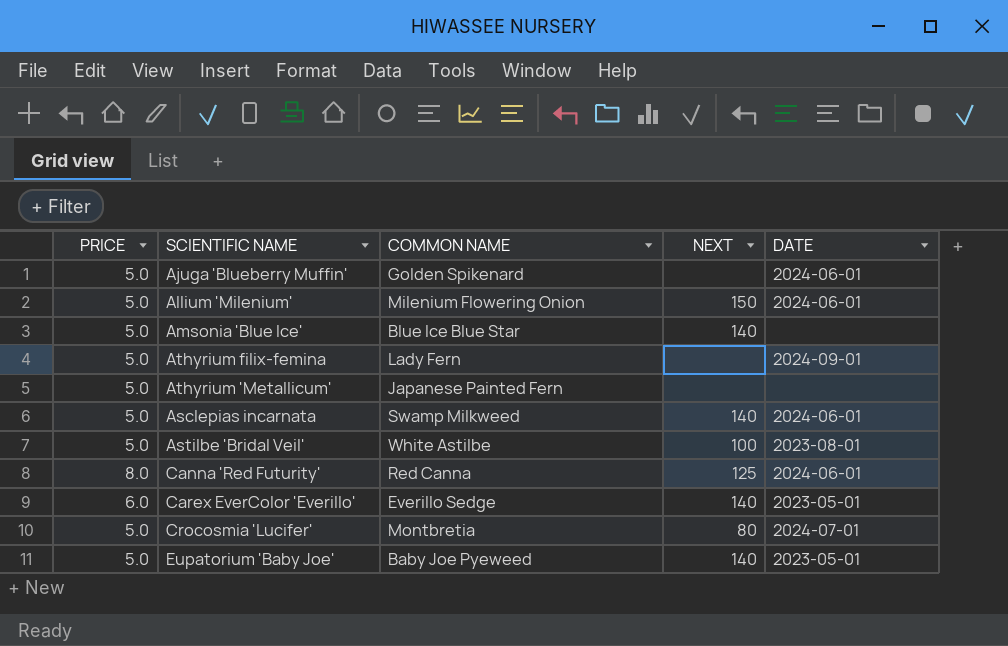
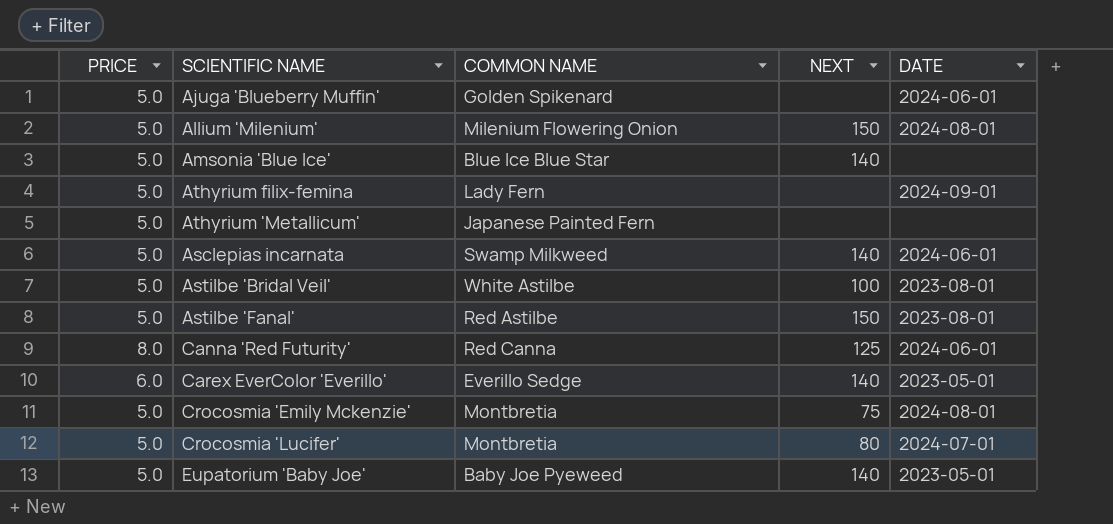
Allium 'Milenium' | DATE: 2024-06-01 -> 2024-08-01
row Astilbe 'Fanal': none -> 5.0 | Red Astilbe | 150 | 2023-08-01
row Crocosmia 'Emily Mckenzie': none -> 5.0 | Montbretia | 75 | 2024-08-01

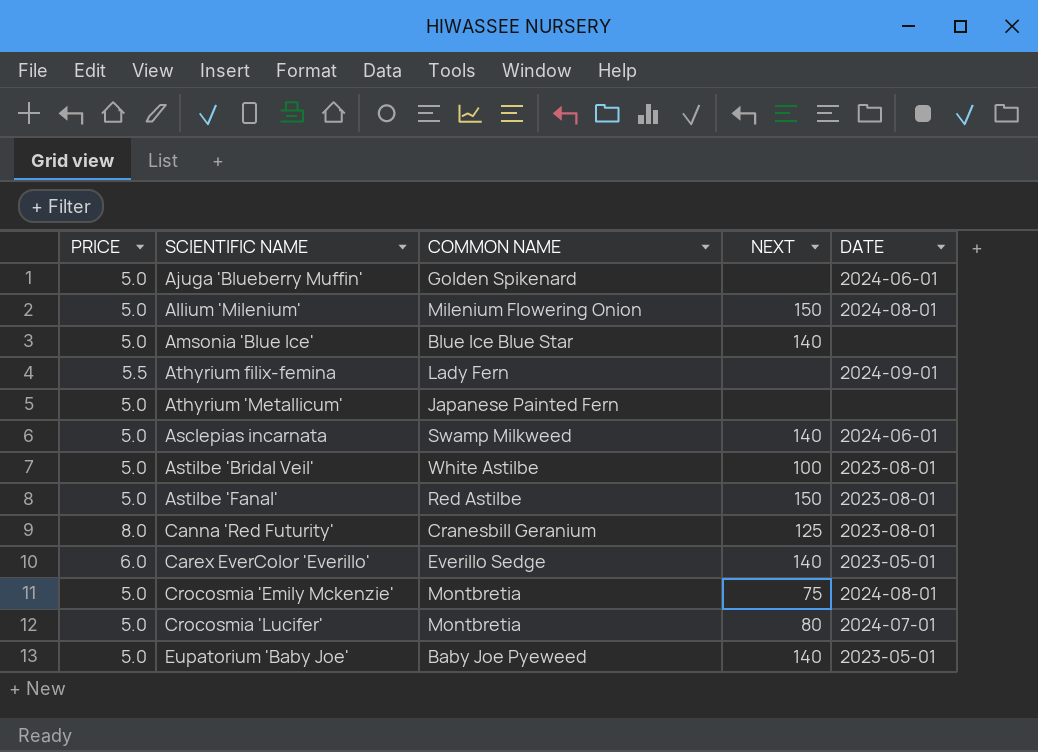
Athyrium filix-femina | PRICE: 5.0 -> 5.5
Canna 'Red Futurity' | COMMON NAME: Red Canna -> Cranesbill Geranium
Canna 'Red Futurity' | DATE: 2024-06-01 -> 2023-08-01

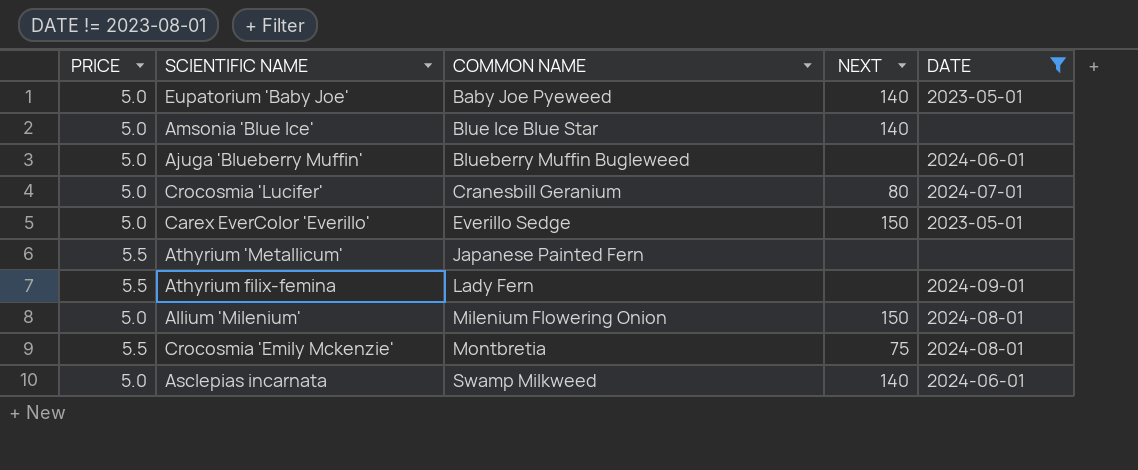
filter: none -> DATE != 2023-08-01
row order: none -> COMMON NAME ascending
Ajuga 'Blueberry Muffin' | COMMON NAME: Golden Spikenard -> Blueberry Muffin Bugleweed
Crocosmia 'Lucifer' | COMMON NAME: Montbretia -> Cranesbill Geranium
Carex EverColor 'Everillo' | PRICE: 6.0 -> 5.0
Carex EverColor 'Everillo' | NEXT: 140 -> 150
Athyrium 'Metallicum' | PRICE: 5.0 -> 5.5
Crocosmia 'Emily Mckenzie' | PRICE: 5.0 -> 5.5

